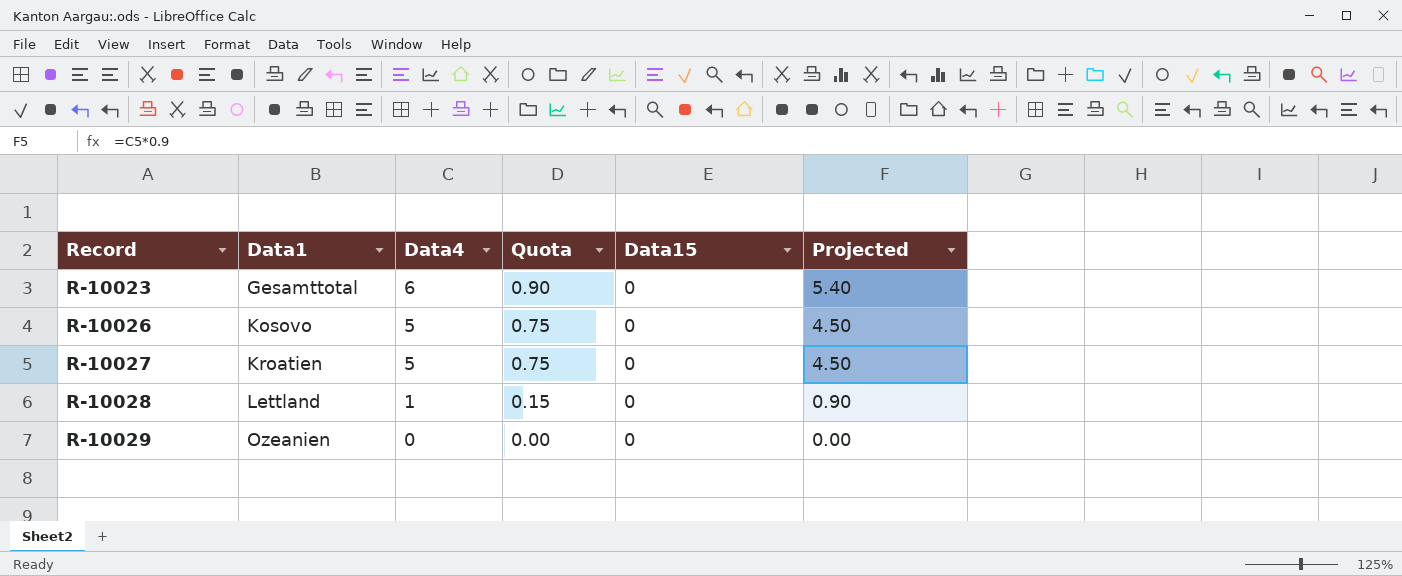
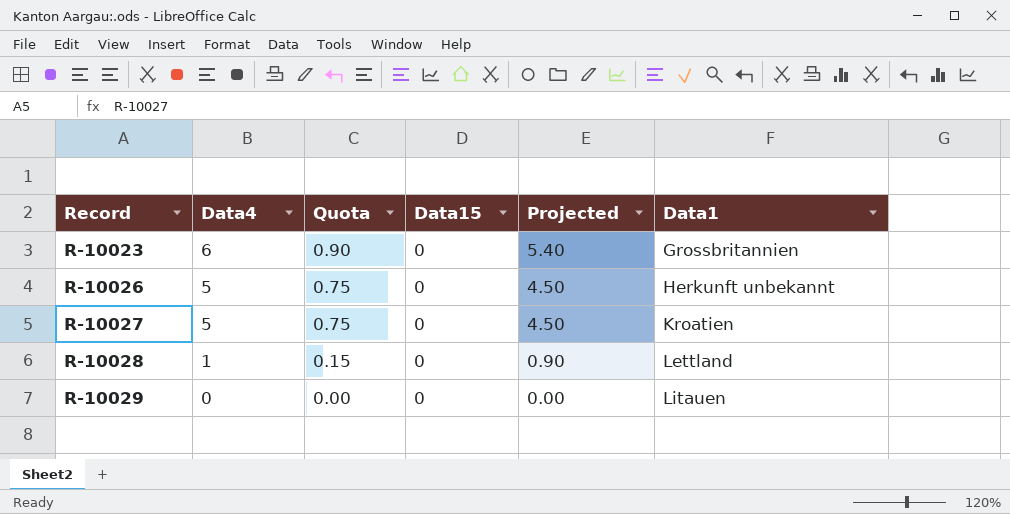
column Data1 | position: 2 -> 6
R-10023 | Data1: Gesamttotal -> Grossbritannien
R-10026 | Data1: Kosovo -> Herkunft unbekannt
R-10029 | Data1: Ozeanien -> Litauen

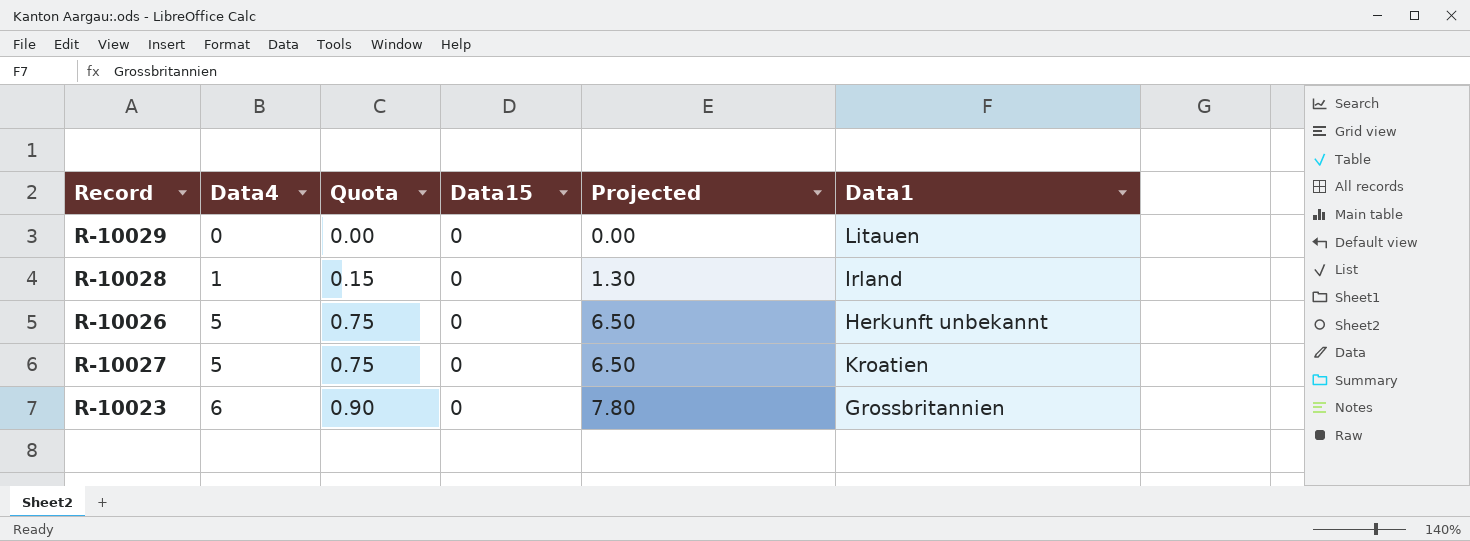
row order: Record ascending -> Data4 ascending
column Projected | formula: [Data4] * 0.9 -> [Data4] * 1.3
R-10028 | Data1: Lettland -> Irland

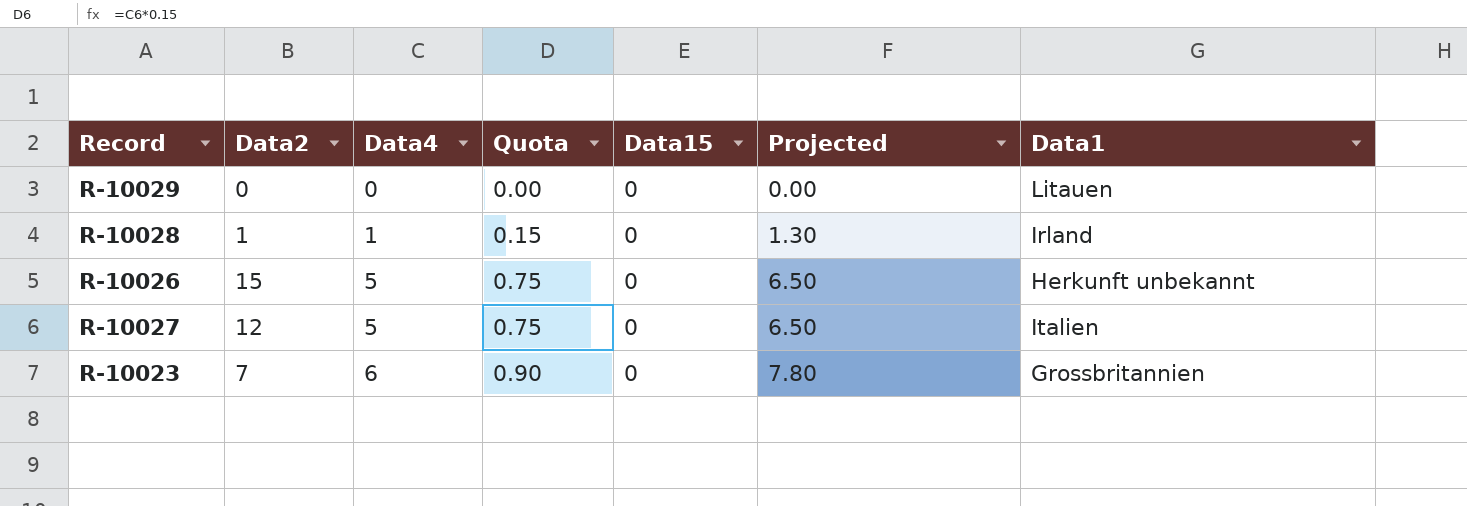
column Data2 | position: none -> 2
R-10027 | Data1: Kroatien -> Italien

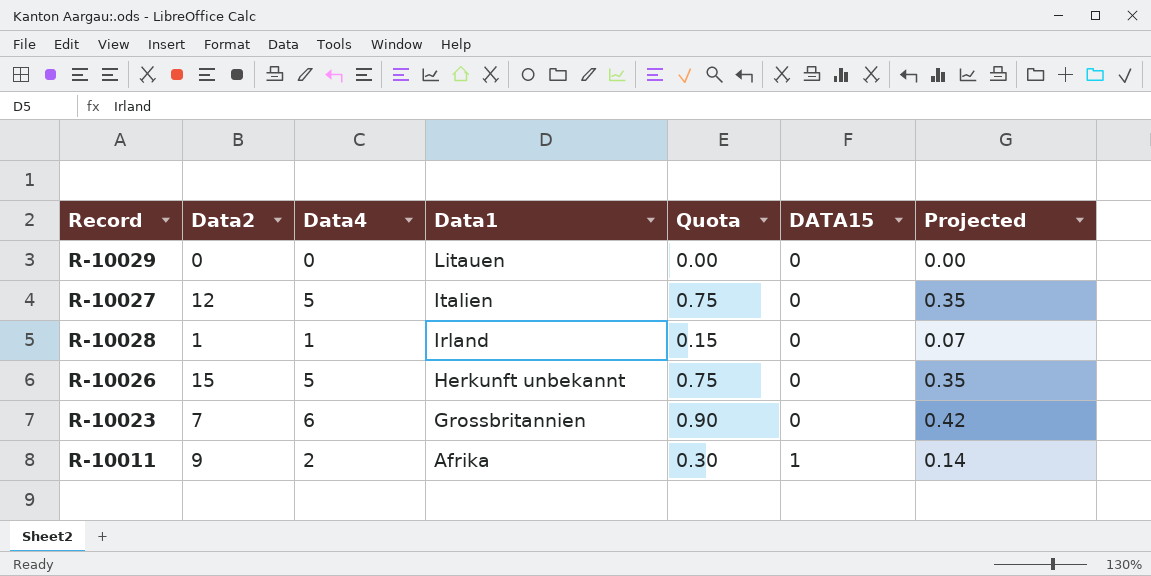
row order: Data4 ascending -> Data1 descending
column Data1 | position: 7 -> 4
column name: Data15 -> DATA15
column Projected | formula: [Data4] * 1.3 -> [Data4] * 0.07
row R-10011: none -> 9 | 2 | Afrika | 0.30 | 1 | 0.14

